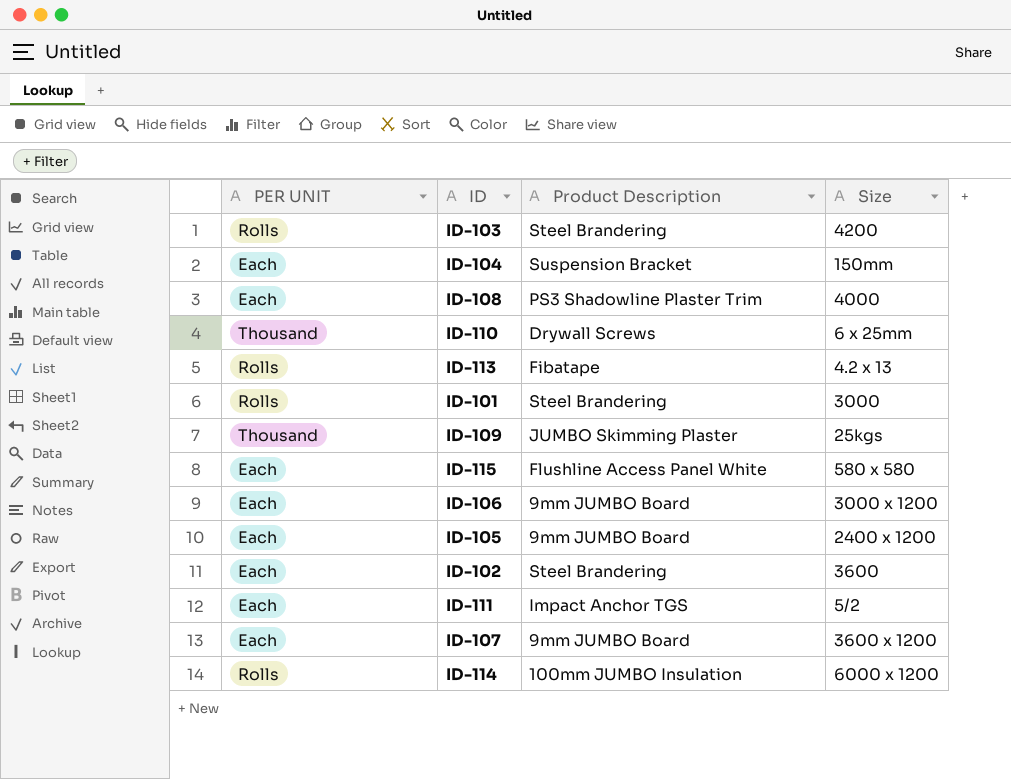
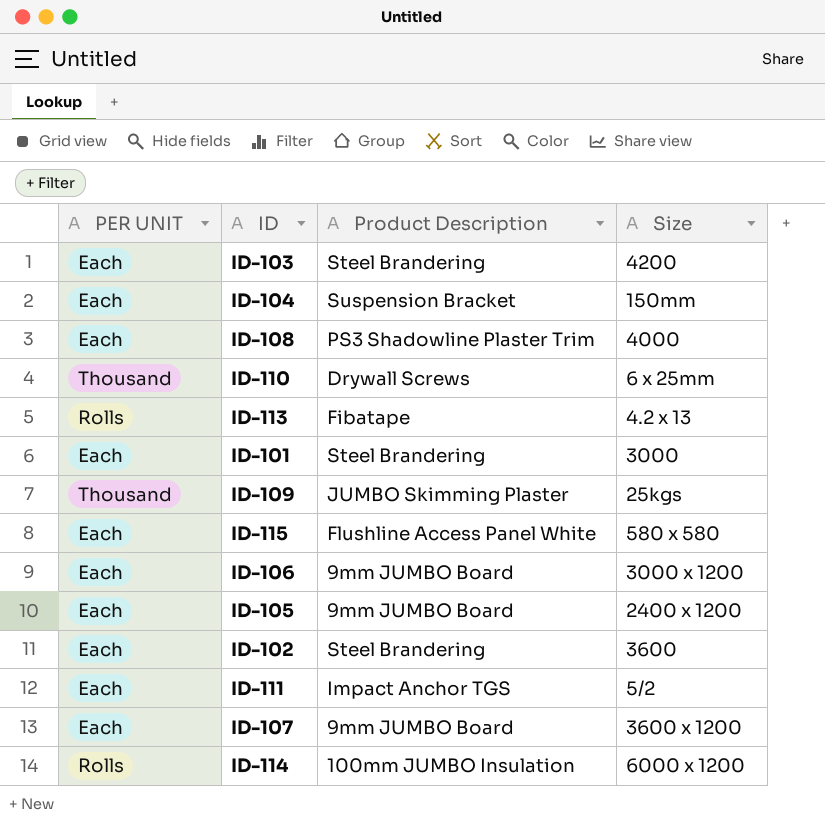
ID-103 | PER UNIT: Rolls -> Each
ID-101 | PER UNIT: Rolls -> Each

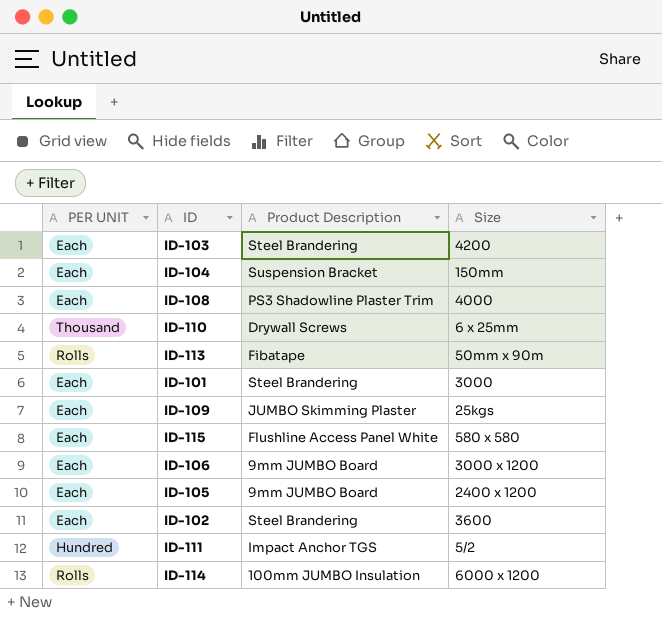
row ID-107: Each | 9mm JUMBO Board | 3600 x 1200 -> none
ID-113 | Size: 4.2 x 13 -> 50mm x 90m
ID-109 | PER UNIT: Thousand -> Each
ID-111 | PER UNIT: Each -> Hundred

